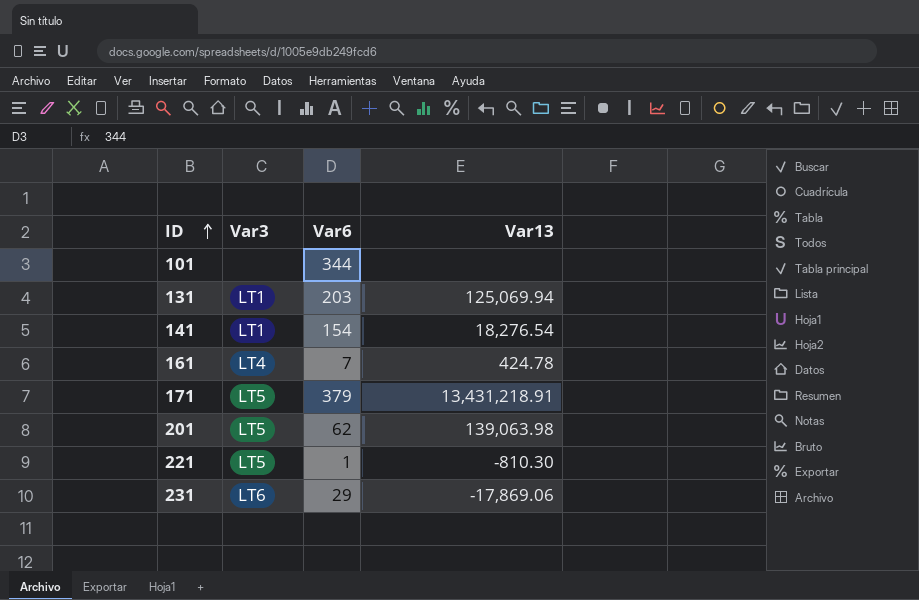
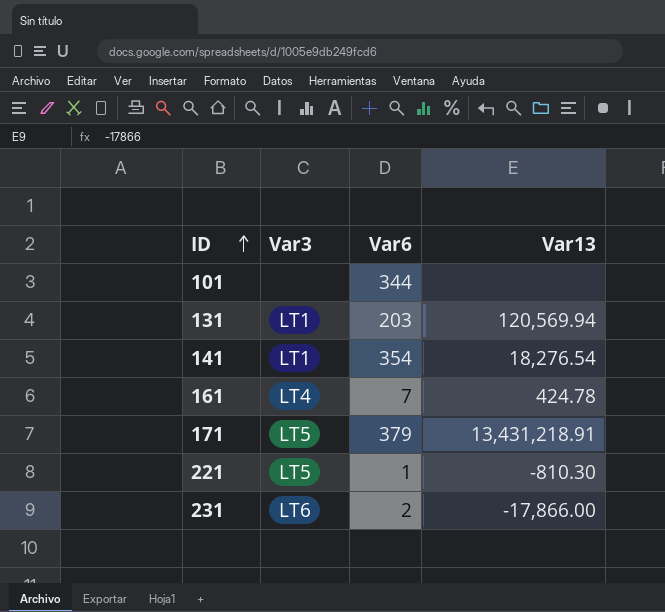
row 201: LT5 | 62 | 139,063.98 -> none
131 | Var13: 125,069.94 -> 120,569.94
141 | Var6: 154 -> 354
231 | Var6: 29 -> 2
231 | Var13: -17,869.06 -> -17,866.00

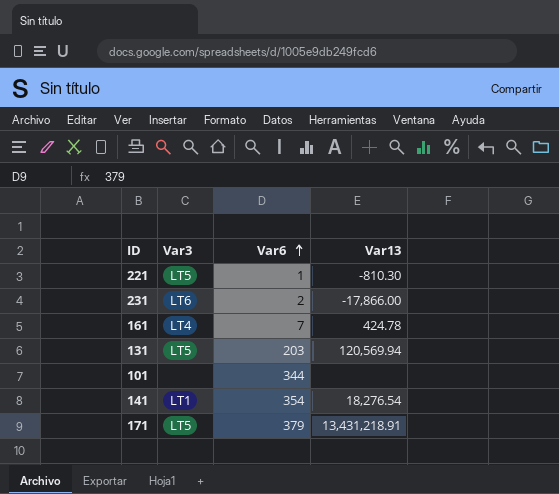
row order: ID ascending -> Var6 ascending
131 | Var3: LT1 -> LT5

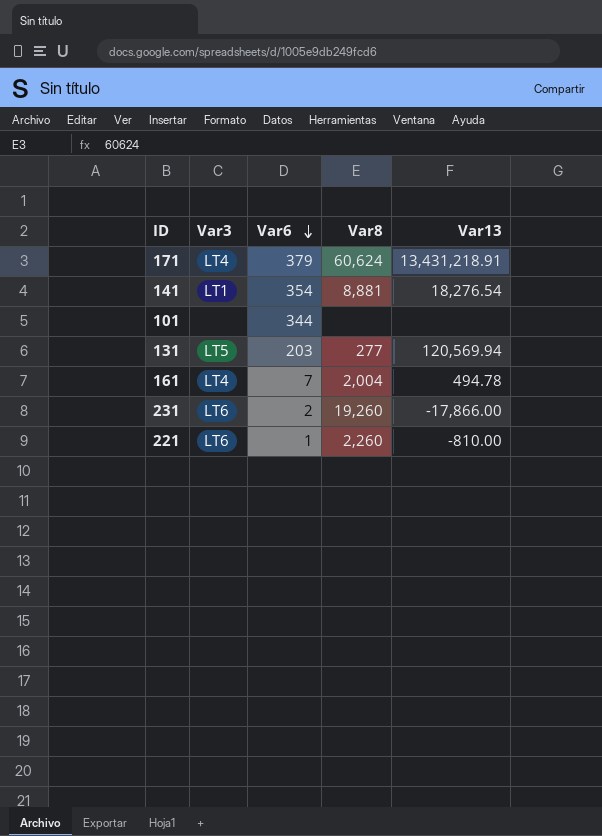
row order: Var6 ascending -> Var6 descending
column Var8 | position: none -> 4
171 | Var3: LT5 -> LT4
161 | Var13: 424.78 -> 494.78
221 | Var3: LT5 -> LT6
221 | Var13: -810.30 -> -810.00

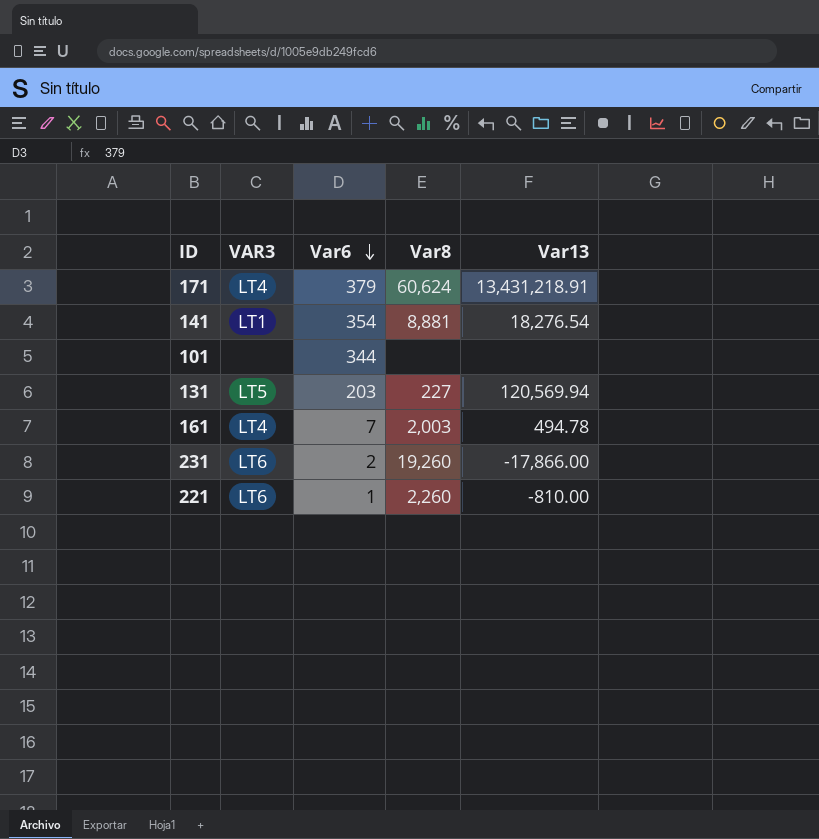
column name: Var3 -> VAR3
131 | Var8: 277 -> 227
161 | Var8: 2,004 -> 2,003

